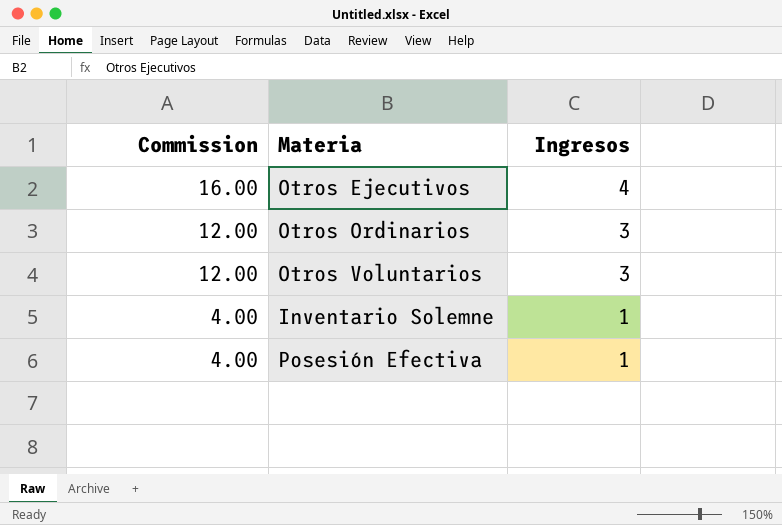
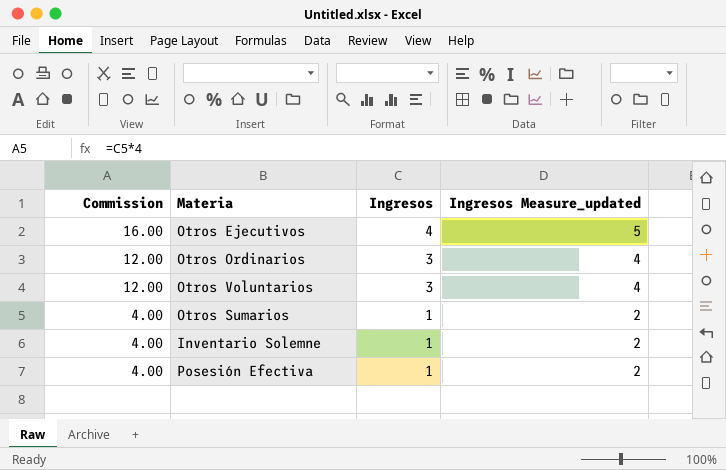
column Ingresos Measure_updated | formula: none -> [Ingresos] + 1
row Otros Sumarios: none -> 4.00 | 1 | 2

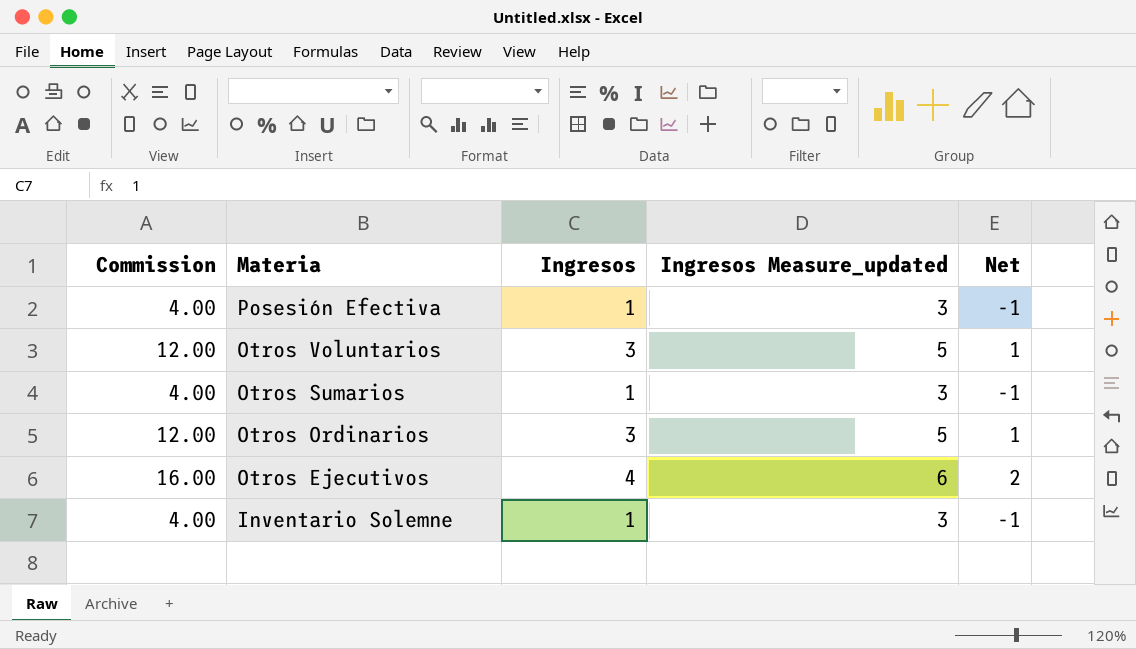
row order: Commission descending -> Materia descending
column Ingresos Measure_updated | formula: [Ingresos] + 1 -> [Ingresos] + 2
column Net | formula: none -> [Ingresos] - 2

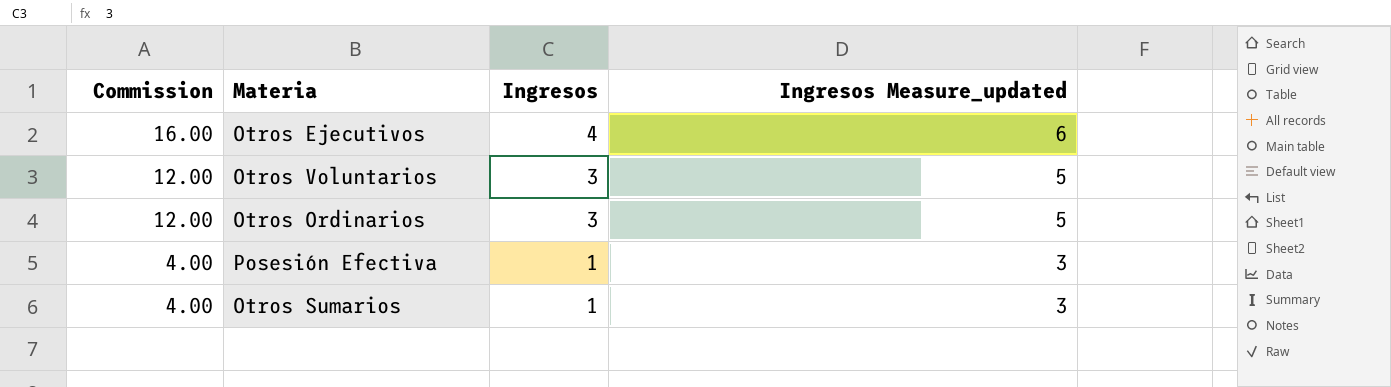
row order: Materia descending -> Commission descending
column Net | formula: [Ingresos] - 2 -> none
row Inventario Solemne: 4.00 | 1 | 3 | -1 -> none

